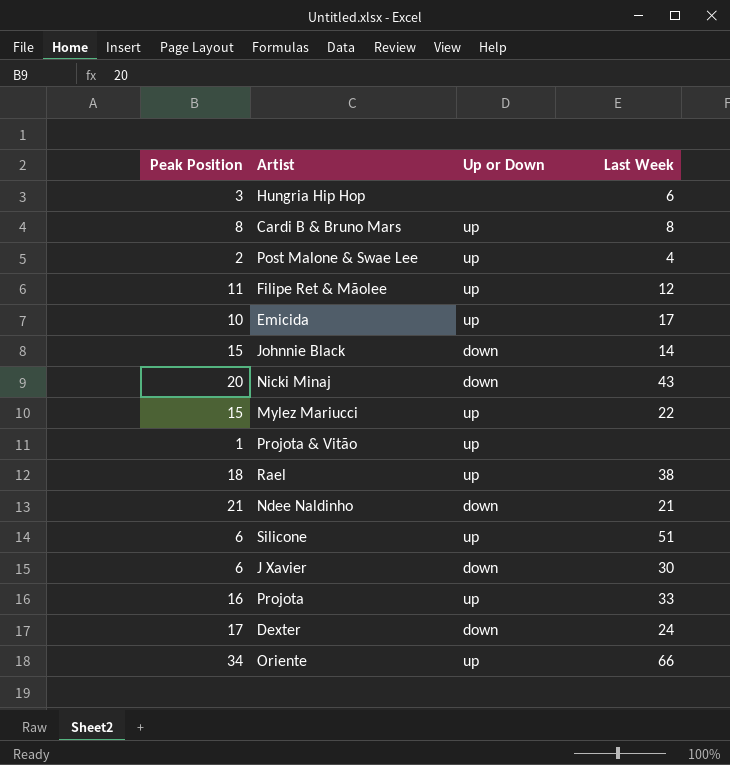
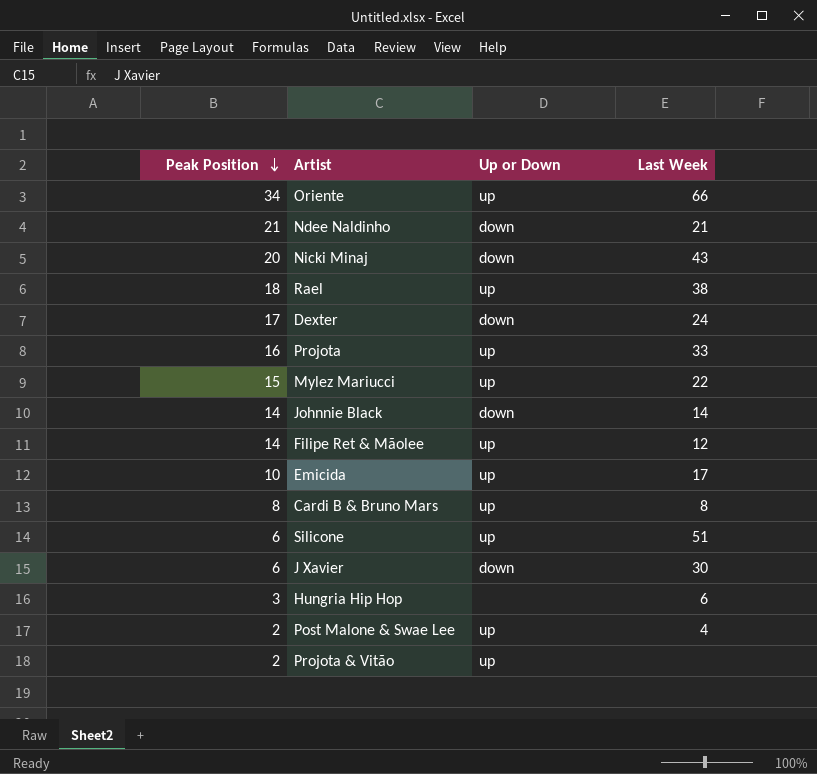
row order: none -> Peak Position descending
Johnnie Black | Peak Position: 15 -> 14
Filipe Ret & Mãolee | Peak Position: 11 -> 14
Projota & Vitão | Peak Position: 1 -> 2

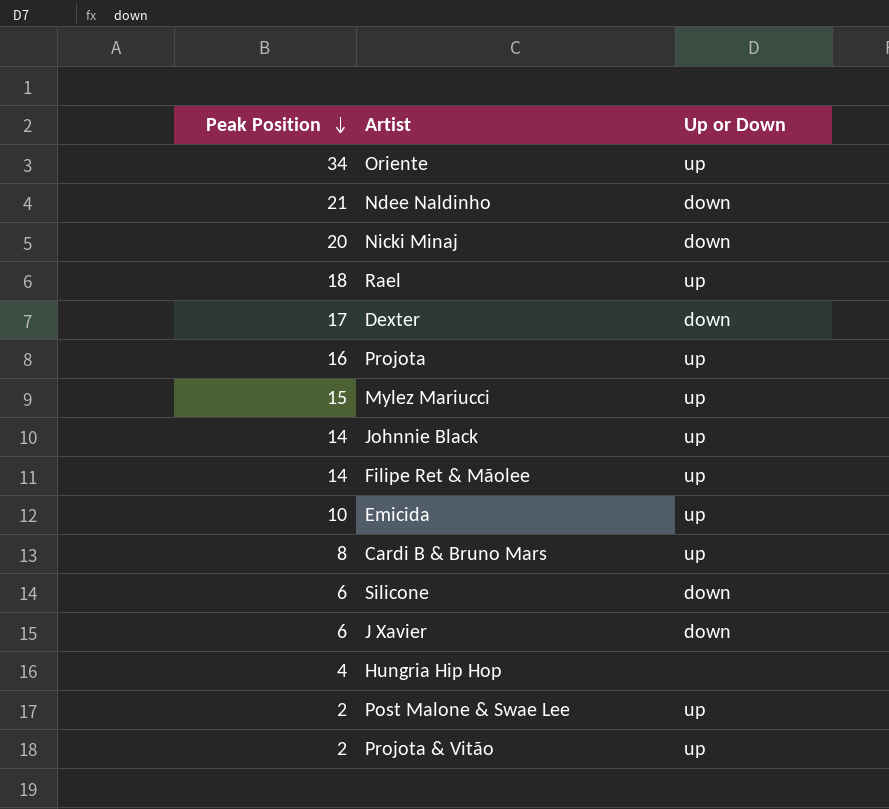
column Last Week | position: 4 -> none
Johnnie Black | Up or Down: down -> up
Silicone | Up or Down: up -> down
Hungria Hip Hop | Peak Position: 3 -> 4

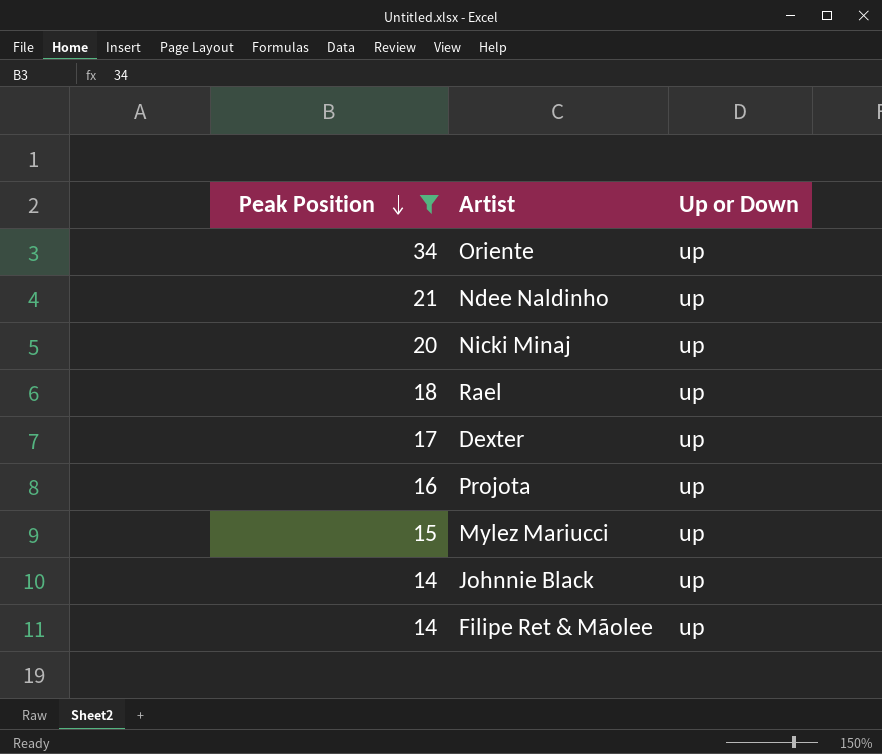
filter: none -> Peak Position >= 14
Ndee Naldinho | Up or Down: down -> up
Nicki Minaj | Up or Down: down -> up
Dexter | Up or Down: down -> up

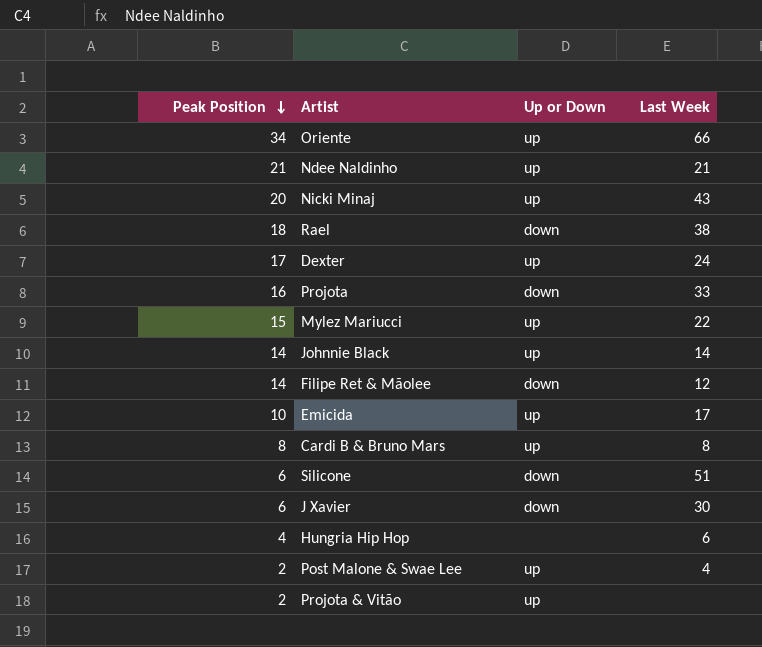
filter: Peak Position >= 14 -> none
column Last Week | position: none -> 4
Rael | Up or Down: up -> down
Projota | Up or Down: up -> down
Filipe Ret & Mãolee | Up or Down: up -> down

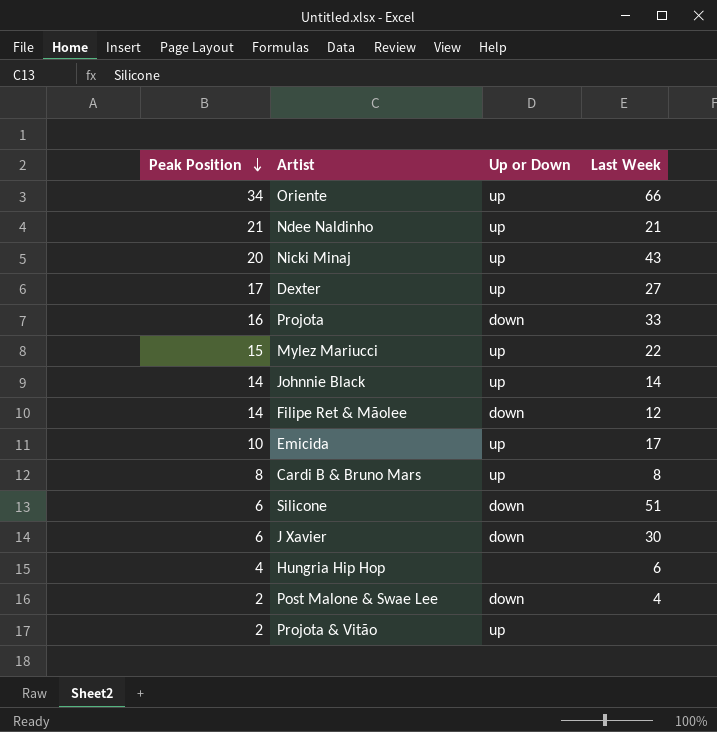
row Rael: 18 | down | 38 -> none
Dexter | Last Week: 24 -> 27
Post Malone & Swae Lee | Up or Down: up -> down

